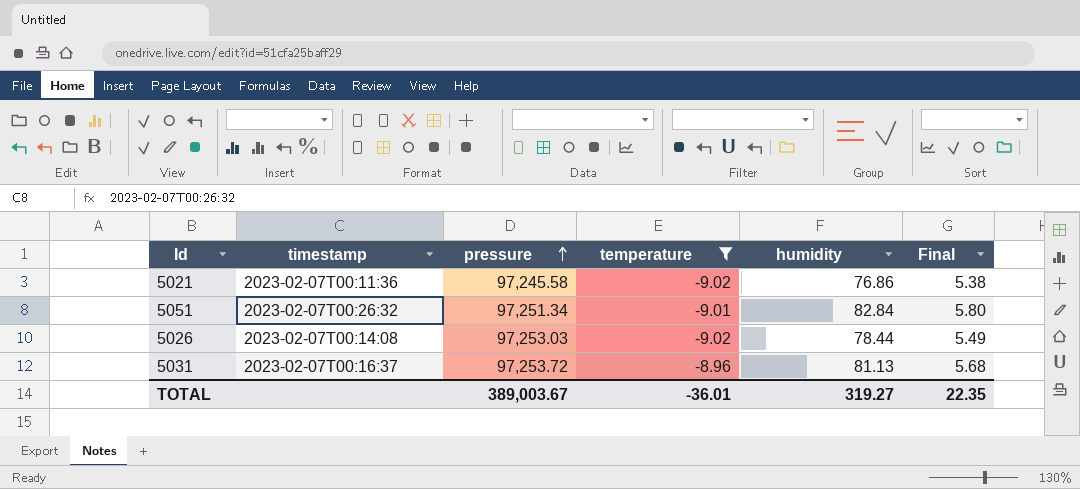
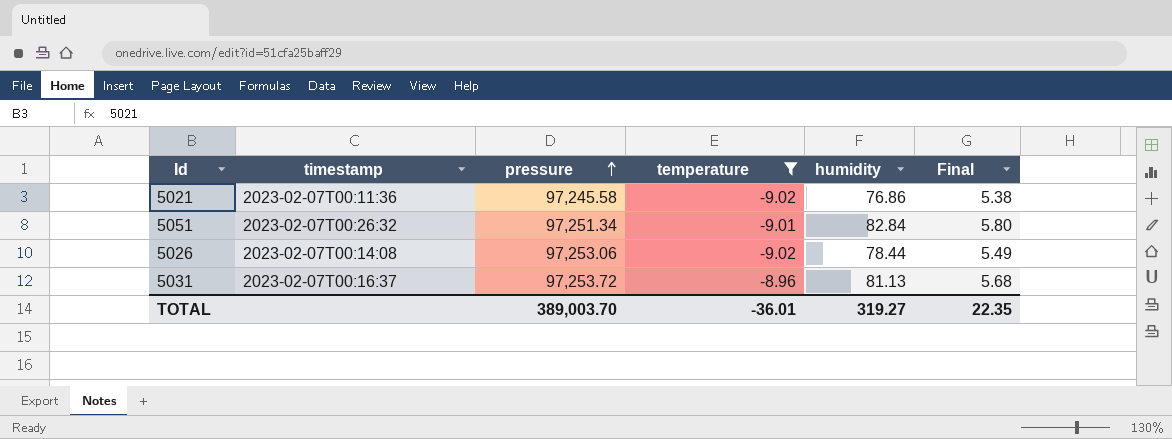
5026 | pressure: 97,253.03 -> 97,253.06
TOTAL | pressure: 389,003.67 -> 389,003.70

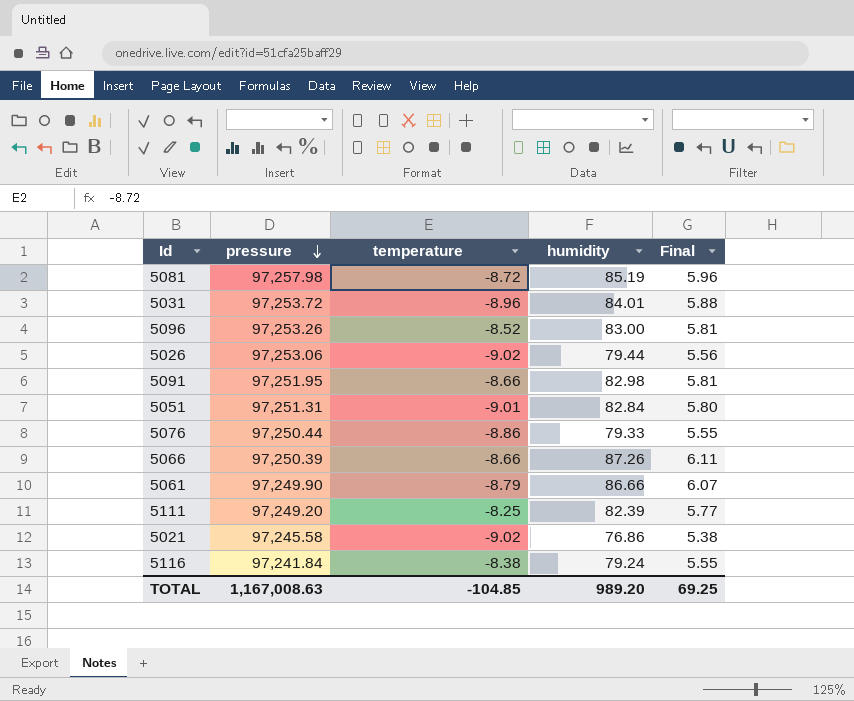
filter: temperature <= -8.96 -> none
row order: pressure ascending -> pressure descending
column timestamp | position: 2 -> none
5031 | humidity: 81.13 -> 84.01
5031 | Final: 5.68 -> 5.88
5026 | humidity: 78.44 -> 79.44
5026 | Final: 5.49 -> 5.56
5051 | pressure: 97,251.34 -> 97,251.31
TOTAL | pressure: 389,003.70 -> 1,167,008.63
TOTAL | temperature: -36.01 -> -104.85
TOTAL | humidity: 319.27 -> 989.20
TOTAL | Final: 22.35 -> 69.25

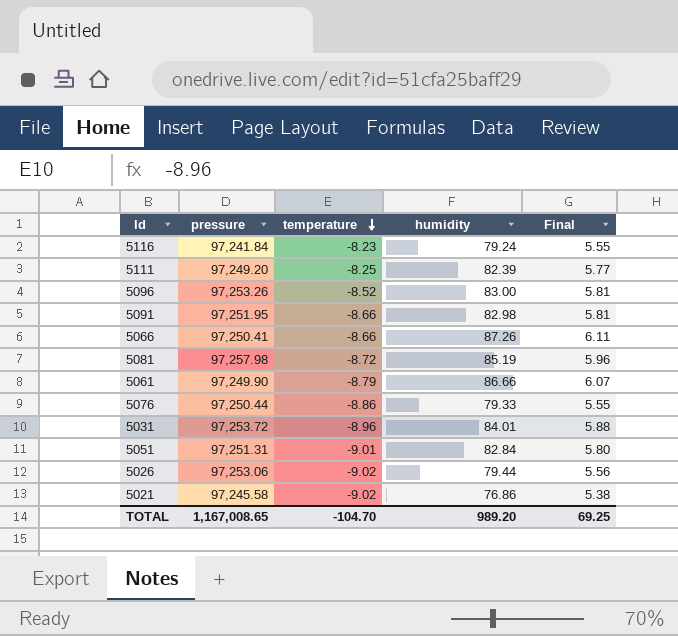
row order: pressure descending -> temperature descending
5116 | temperature: -8.38 -> -8.23
5066 | pressure: 97,250.39 -> 97,250.41
TOTAL | pressure: 1,167,008.63 -> 1,167,008.65
TOTAL | temperature: -104.85 -> -104.70

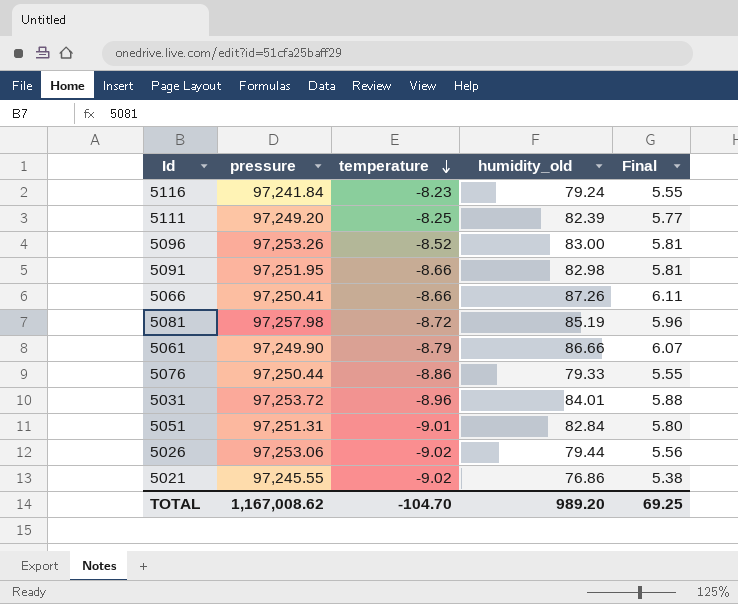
column name: humidity -> humidity_old
5021 | pressure: 97,245.58 -> 97,245.55
TOTAL | pressure: 1,167,008.65 -> 1,167,008.62

